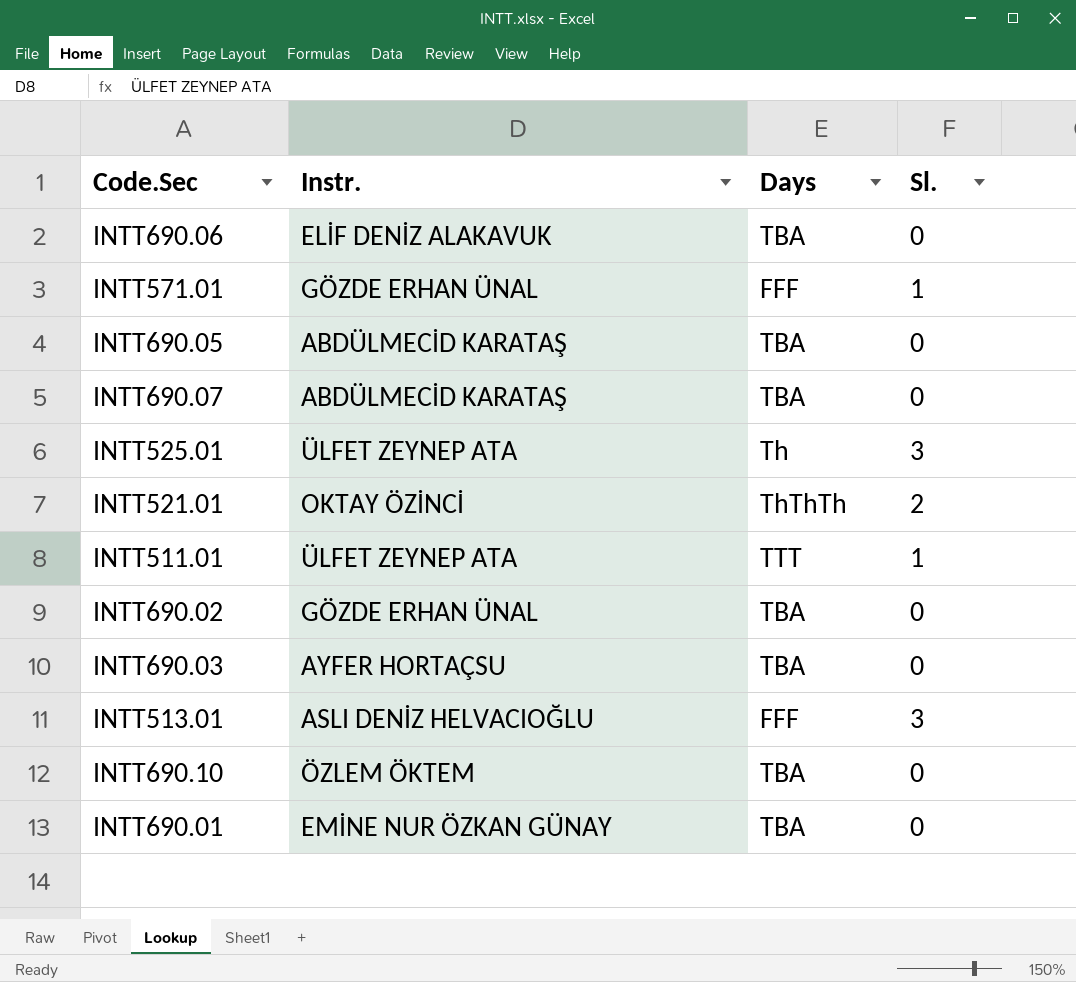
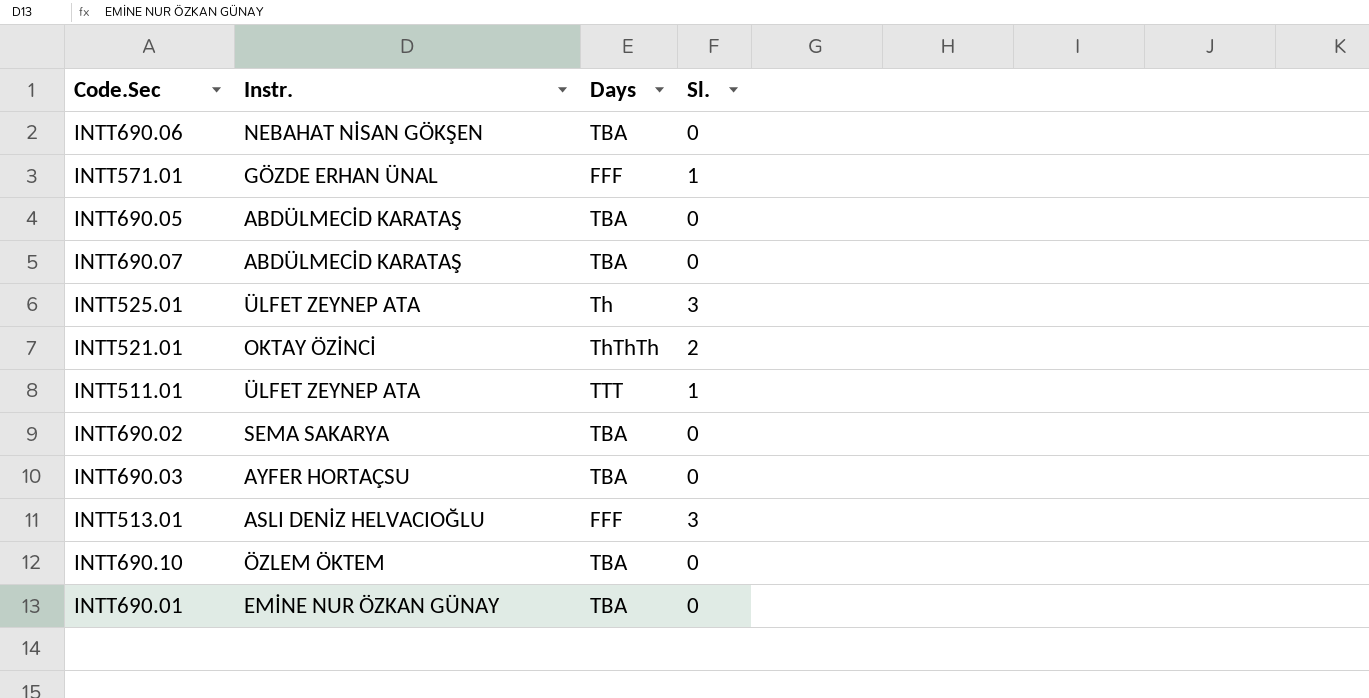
INTT690.06 | Instr.: ELİF DENİZ ALAKAVUK -> NEBAHAT NİSAN GÖKŞEN
INTT690.02 | Instr.: GÖZDE ERHAN ÜNAL -> SEMA SAKARYA

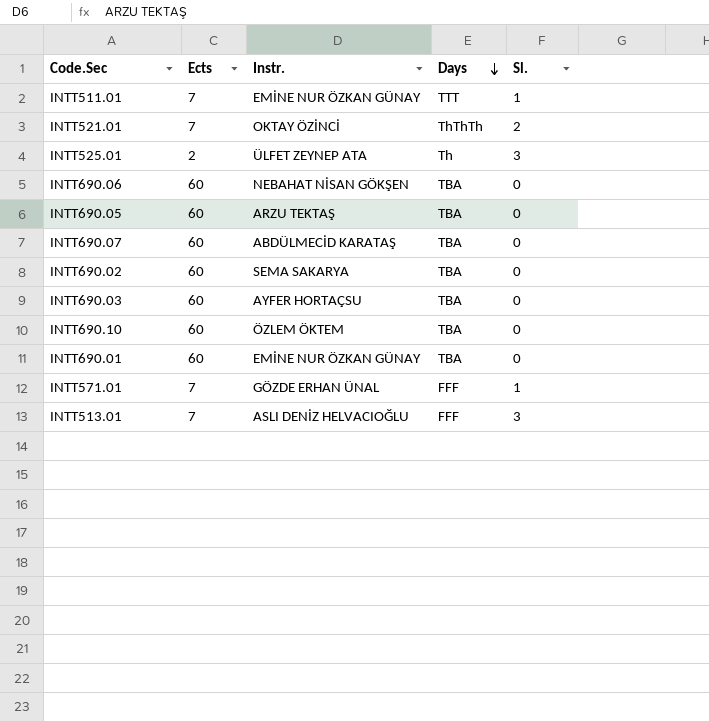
row order: none -> Days descending
column Ects | position: none -> 2
INTT511.01 | Instr.: ÜLFET ZEYNEP ATA -> EMİNE NUR ÖZKAN GÜNAY
INTT690.05 | Instr.: ABDÜLMECİD KARATAŞ -> ARZU TEKTAŞ

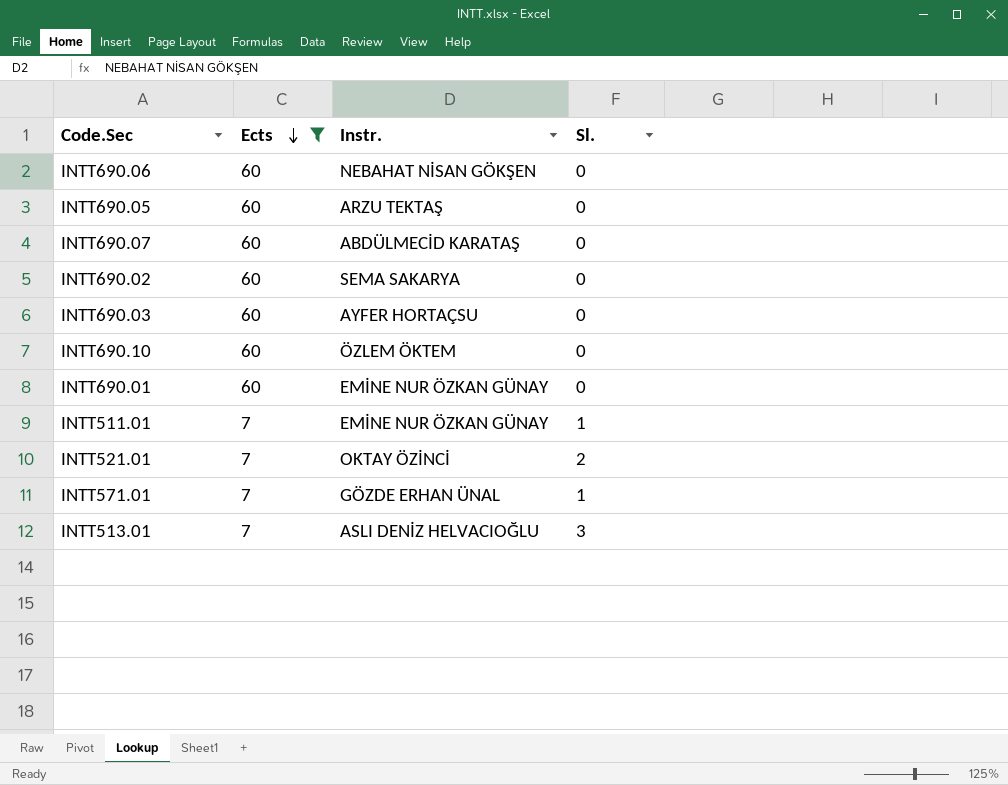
filter: none -> Ects != 2
row order: Days descending -> Ects descending
column Days | position: 4 -> none

